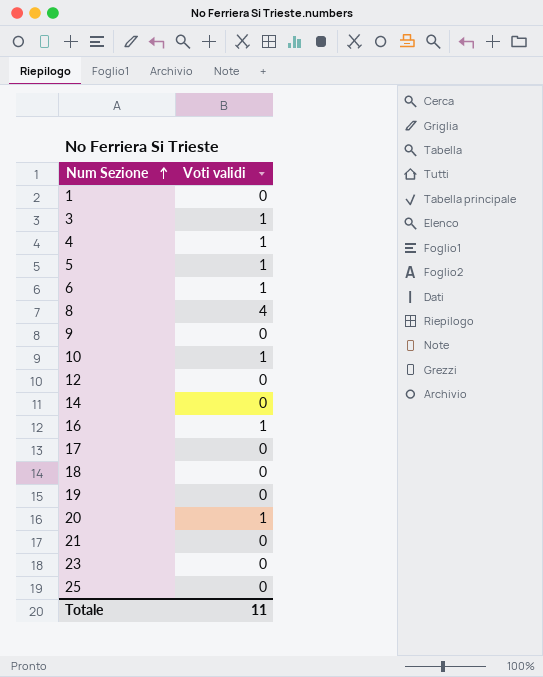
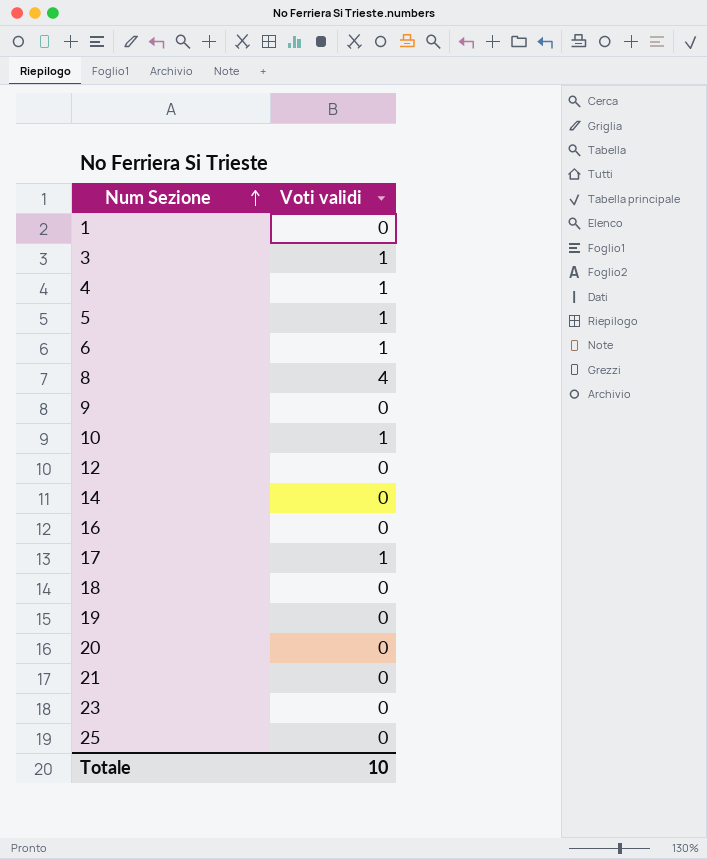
16 | Voti validi: 1 -> 0
17 | Voti validi: 0 -> 1
20 | Voti validi: 1 -> 0
Totale | Voti validi: 11 -> 10

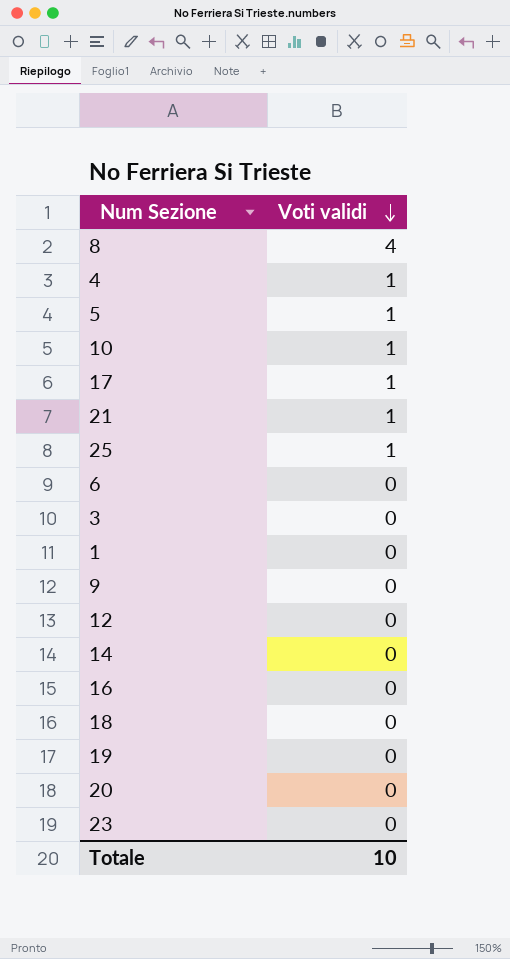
row order: Num Sezione ascending -> Voti validi descending
21 | Voti validi: 0 -> 1
25 | Voti validi: 0 -> 1
6 | Voti validi: 1 -> 0
3 | Voti validi: 1 -> 0

